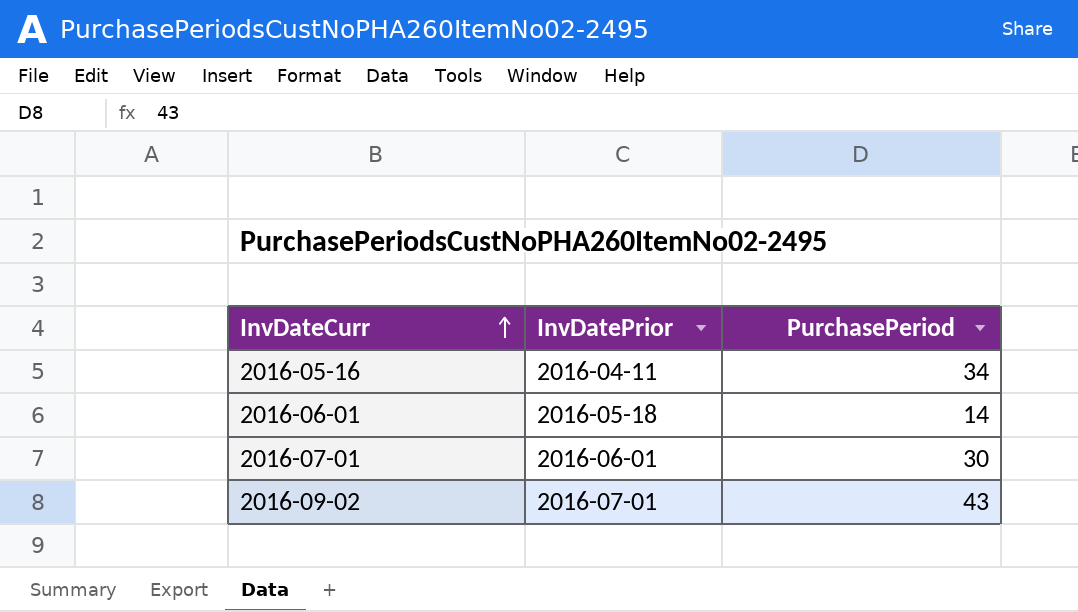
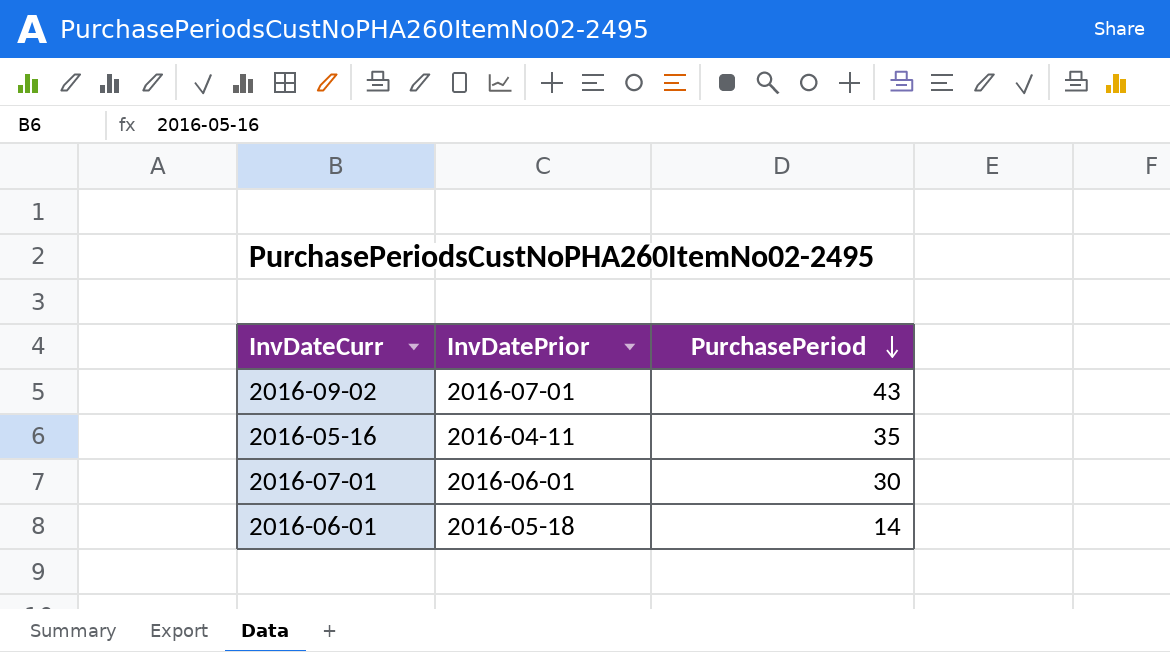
row order: InvDateCurr ascending -> PurchasePeriod descending
2016-05-16 | PurchasePeriod: 34 -> 35

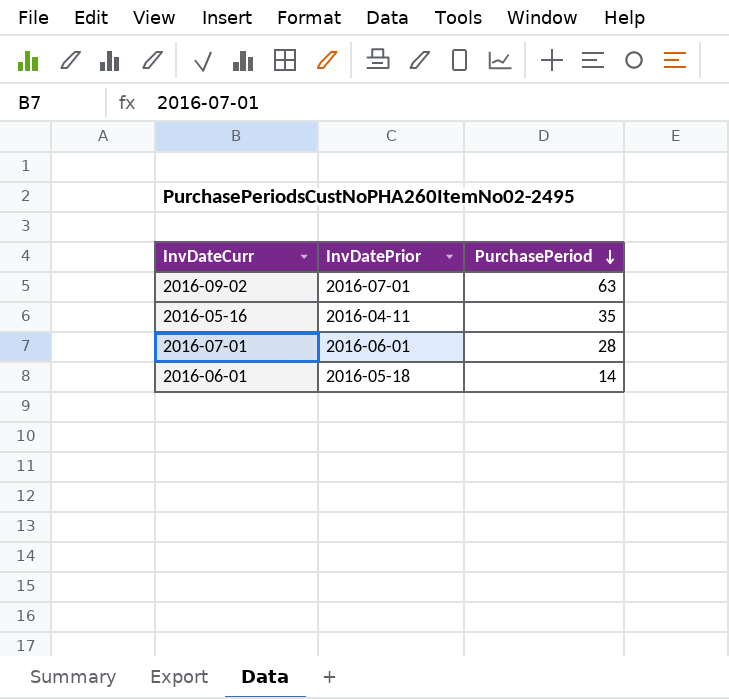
2016-09-02 | PurchasePeriod: 43 -> 63
2016-07-01 | PurchasePeriod: 30 -> 28

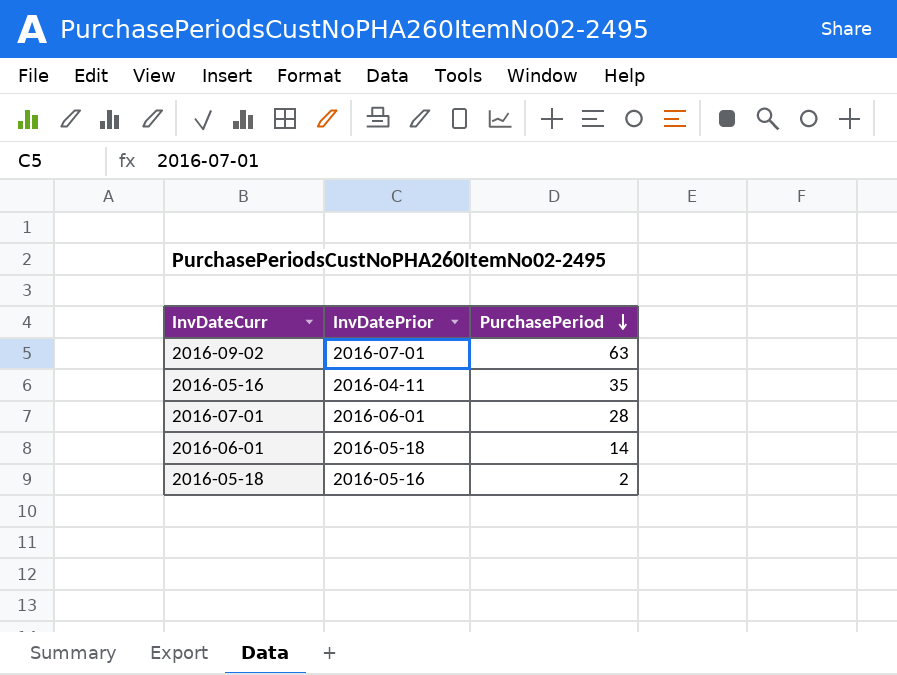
row 2016-05-18: none -> 2016-05-16 | 2

